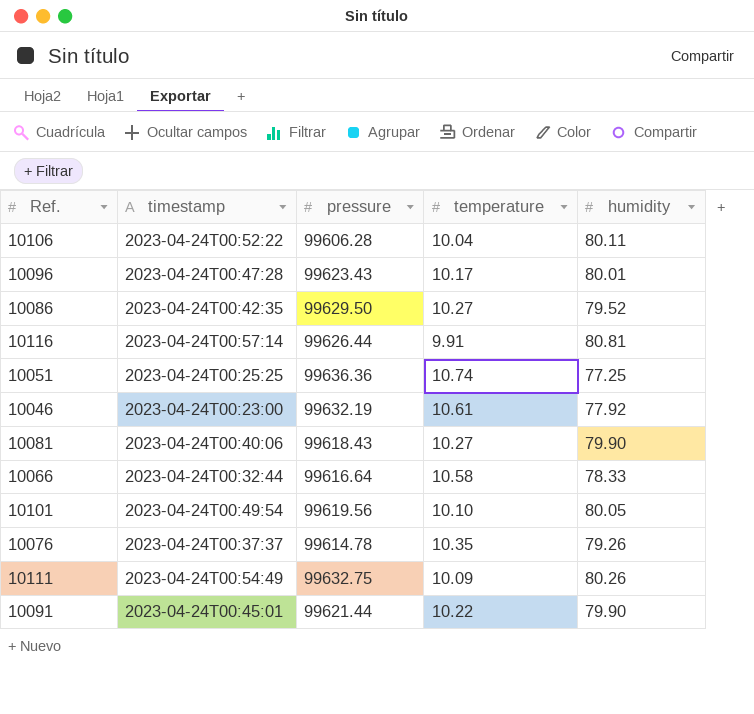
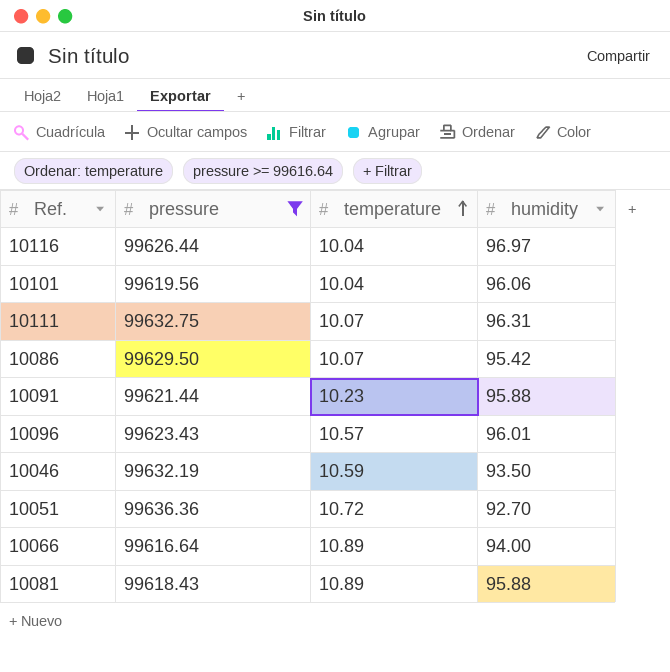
filter: none -> pressure >= 99616.64
row order: none -> temperature ascending
column timestamp | position: 2 -> none
10116 | temperature: 9.91 -> 10.04
10116 | humidity: 80.81 -> 96.97
10101 | temperature: 10.10 -> 10.04
10101 | humidity: 80.05 -> 96.06
10111 | temperature: 10.09 -> 10.07
10111 | humidity: 80.26 -> 96.31
10086 | temperature: 10.27 -> 10.07
10086 | humidity: 79.52 -> 95.42
10091 | temperature: 10.22 -> 10.23
10091 | humidity: 79.90 -> 95.88
10096 | temperature: 10.17 -> 10.57
10096 | humidity: 80.01 -> 96.01
10046 | temperature: 10.61 -> 10.59
10046 | humidity: 77.92 -> 93.50
10051 | temperature: 10.74 -> 10.72
10051 | humidity: 77.25 -> 92.70
10066 | temperature: 10.58 -> 10.89
10066 | humidity: 78.33 -> 94.00
10081 | temperature: 10.27 -> 10.89
10081 | humidity: 79.90 -> 95.88

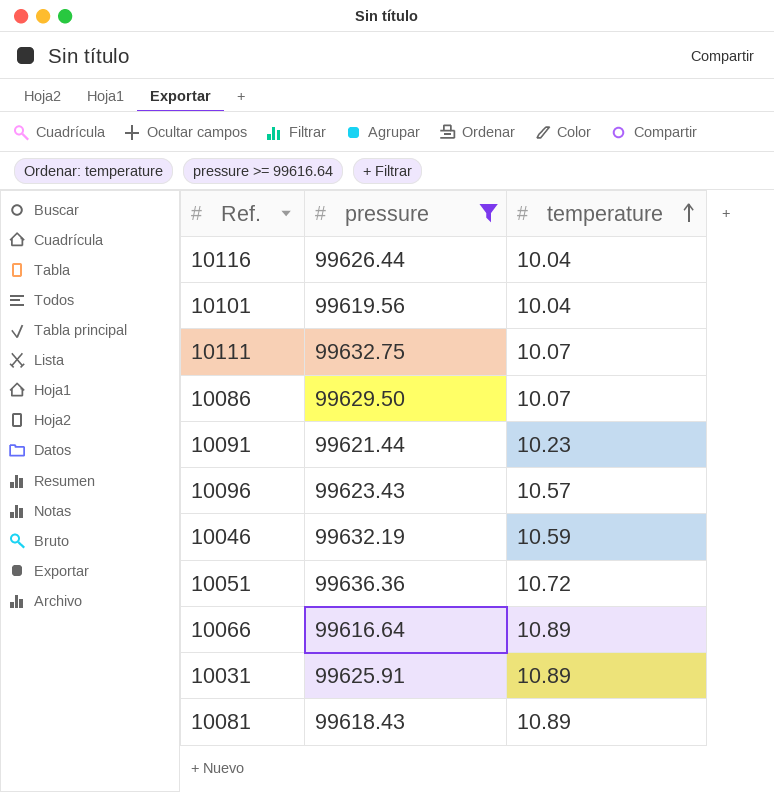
column humidity | position: 4 -> none
row 10031: none -> 99625.91 | 10.89

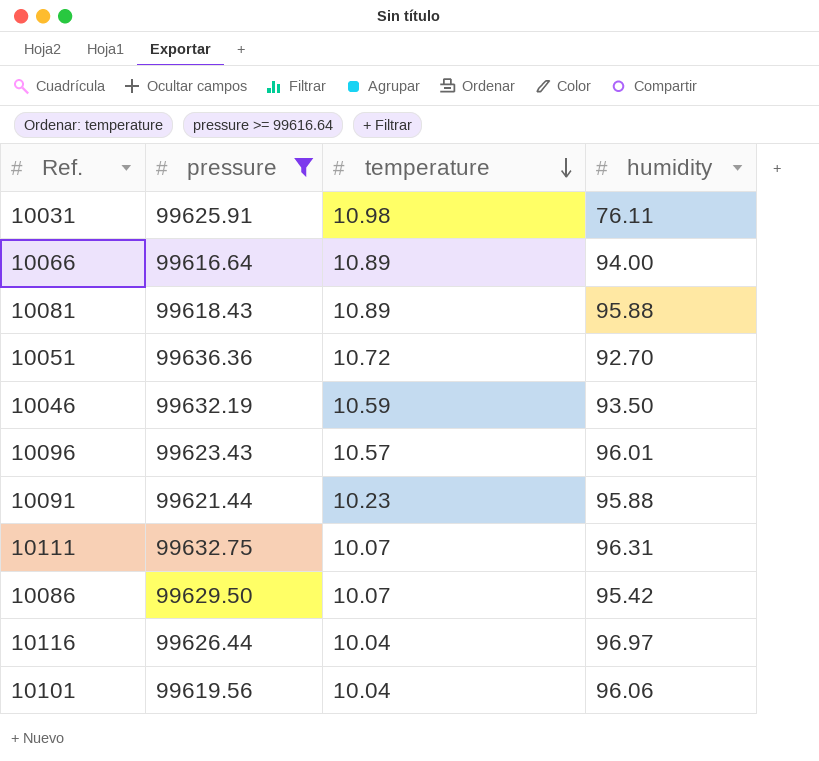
row order: temperature ascending -> temperature descending
column humidity | position: none -> 4
10031 | temperature: 10.89 -> 10.98

